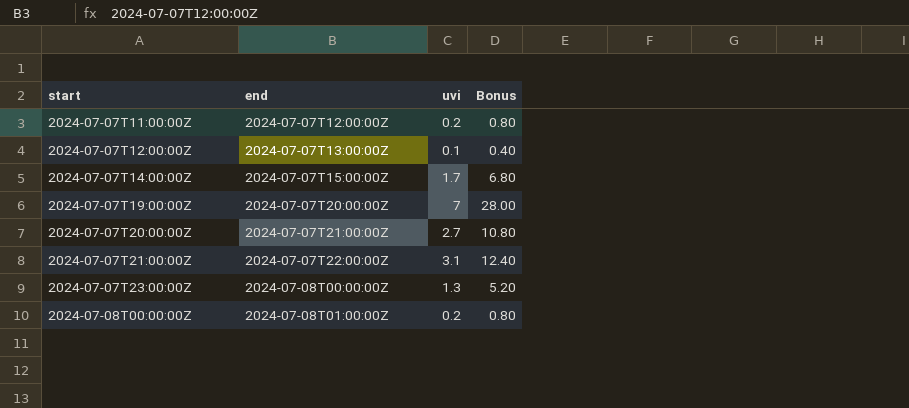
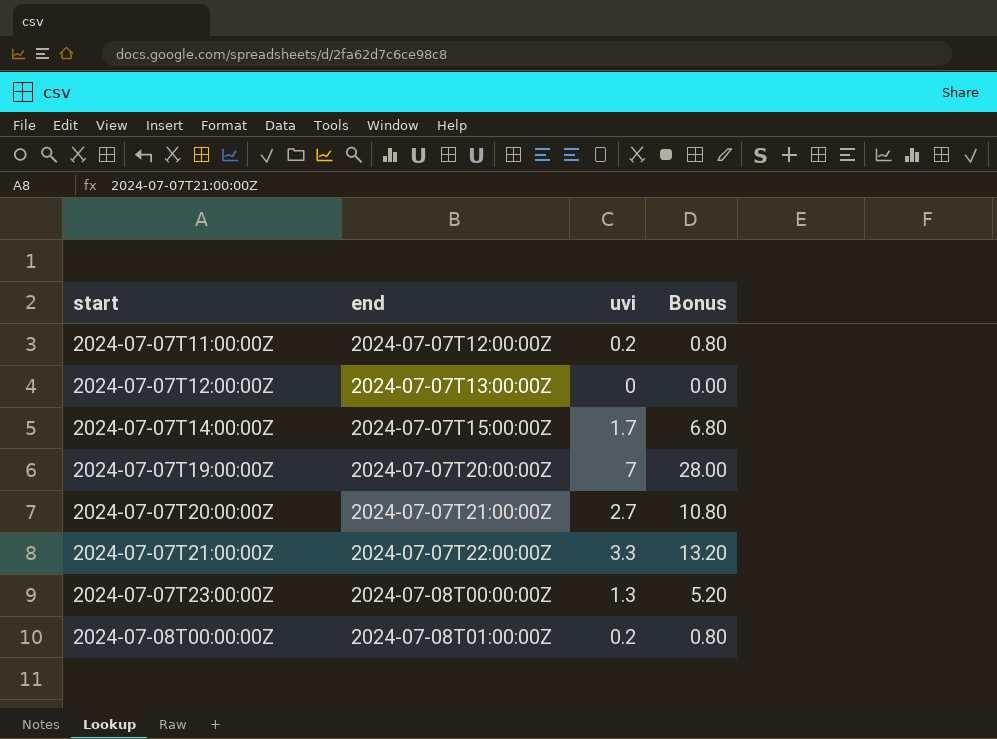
2024-07-07T12:00:00Z | uvi: 0.1 -> 0
2024-07-07T12:00:00Z | Bonus: 0.40 -> 0.00
2024-07-07T21:00:00Z | uvi: 3.1 -> 3.3
2024-07-07T21:00:00Z | Bonus: 12.40 -> 13.20

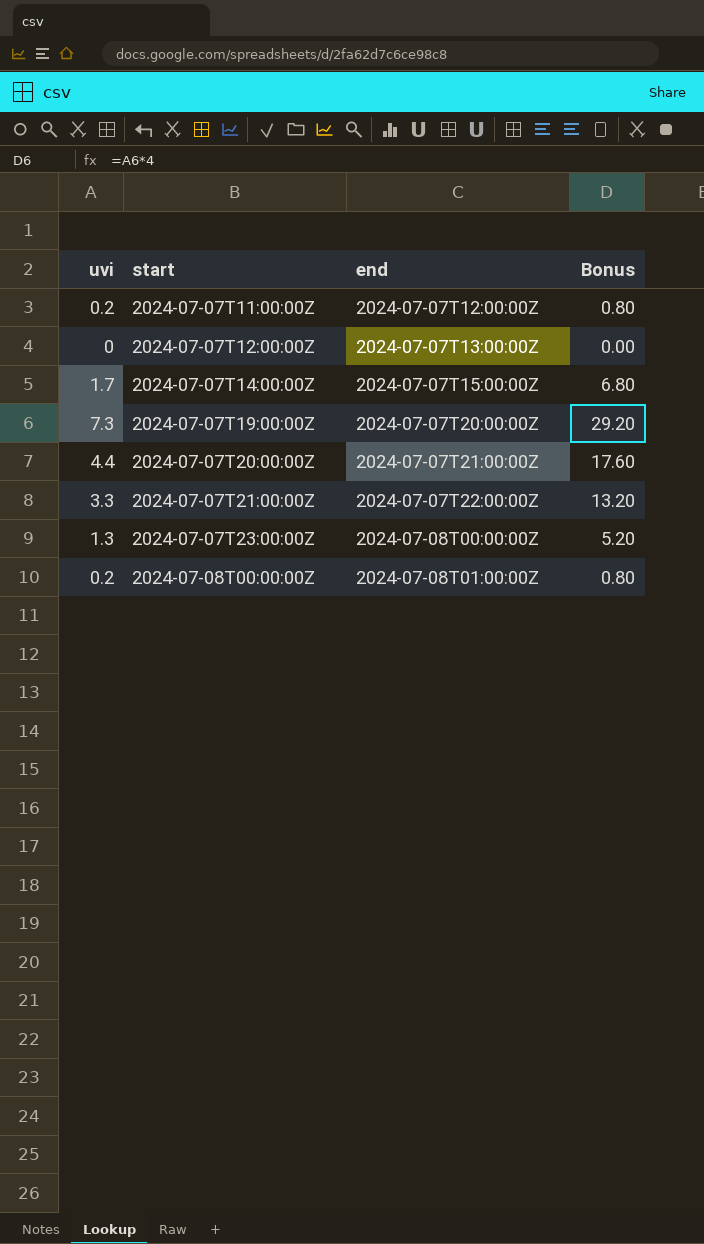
column uvi | position: 3 -> 1
2024-07-07T19:00:00Z | uvi: 7 -> 7.3
2024-07-07T19:00:00Z | Bonus: 28.00 -> 29.20
2024-07-07T20:00:00Z | uvi: 2.7 -> 4.4
2024-07-07T20:00:00Z | Bonus: 10.80 -> 17.60

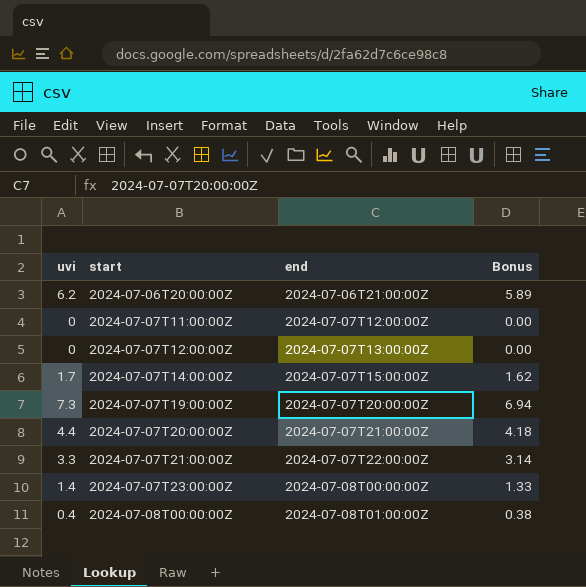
column Bonus | formula: [uvi] * 4 -> [uvi] * 0.95
row 2024-07-06T20:00:00Z: none -> 6.2 | 2024-07-06T21:00:00Z | 5.89
2024-07-07T11:00:00Z | uvi: 0.2 -> 0
2024-07-07T23:00:00Z | uvi: 1.3 -> 1.4
2024-07-08T00:00:00Z | uvi: 0.2 -> 0.4

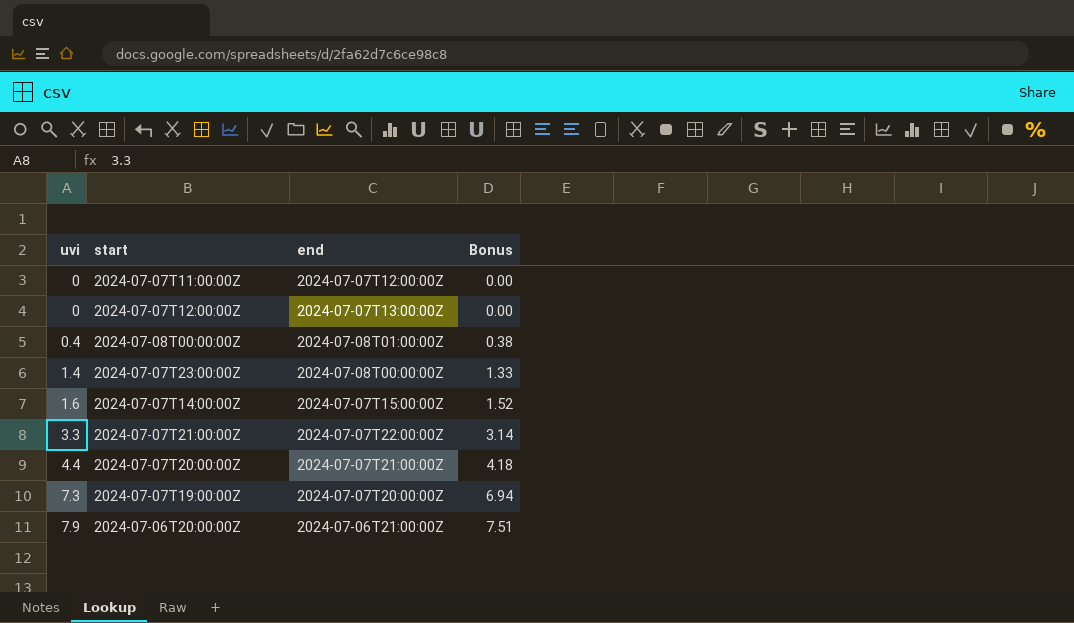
row order: start ascending -> uvi ascending
2024-07-07T14:00:00Z | uvi: 1.7 -> 1.6
2024-07-07T14:00:00Z | Bonus: 1.62 -> 1.52
2024-07-06T20:00:00Z | uvi: 6.2 -> 7.9
2024-07-06T20:00:00Z | Bonus: 5.89 -> 7.51

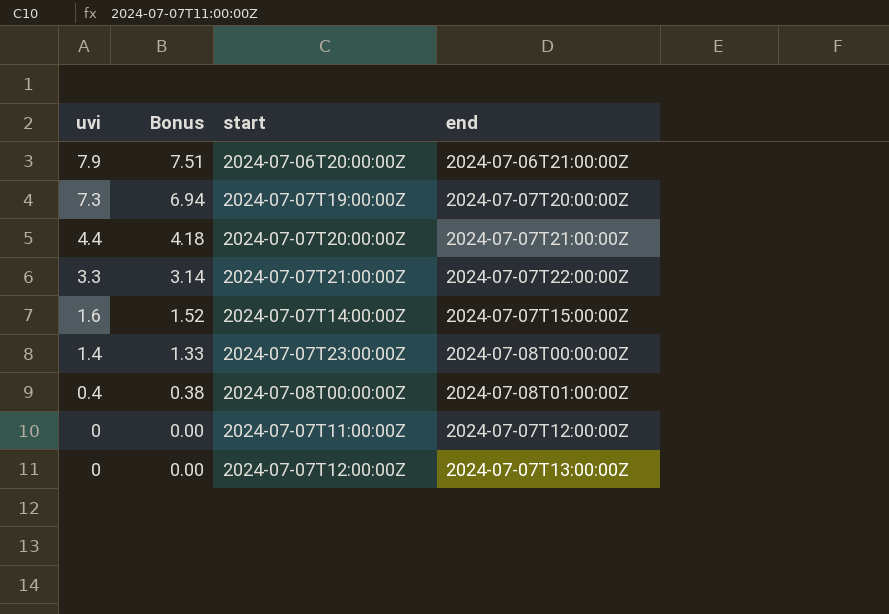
row order: uvi ascending -> uvi descending
column Bonus | position: 4 -> 2

